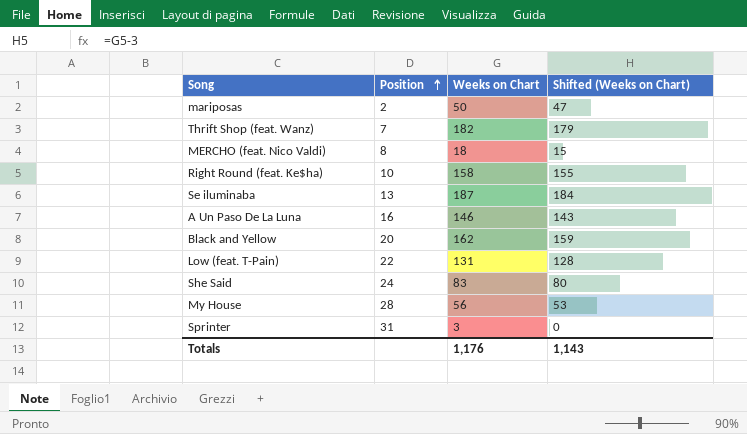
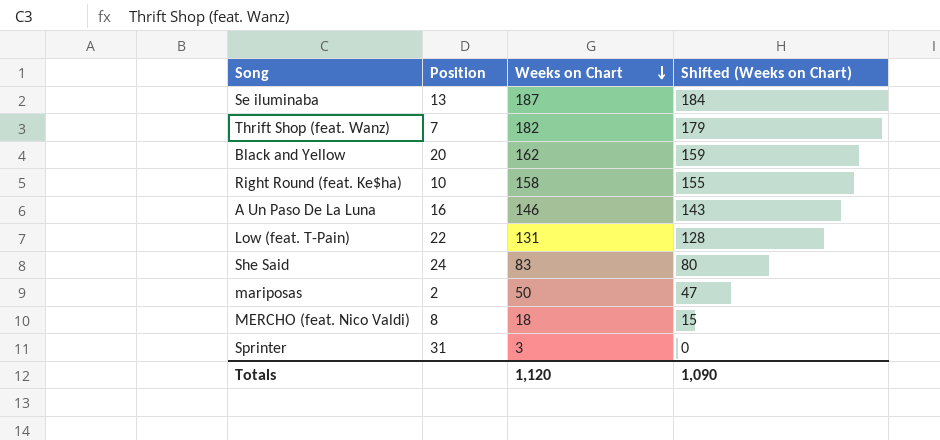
row order: Position ascending -> Weeks on Chart descending
row My House: 28 | 56 | 53 -> none
Totals | Weeks on Chart: 1,176 -> 1,120
Totals | Shifted (Weeks on Chart): 1,143 -> 1,090

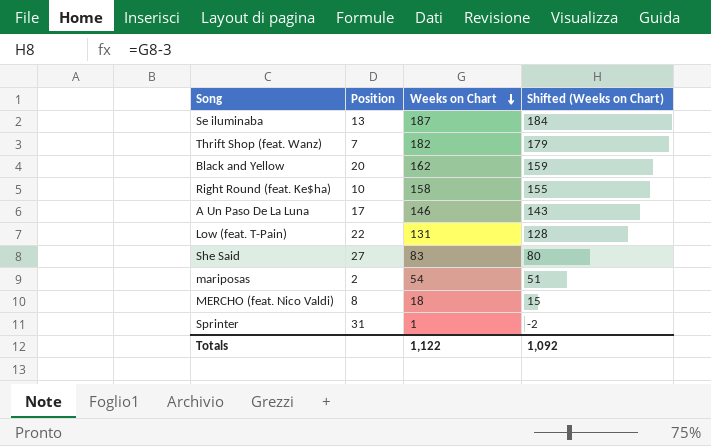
A Un Paso De La Luna | Position: 16 -> 17
She Said | Position: 24 -> 27
mariposas | Weeks on Chart: 50 -> 54
mariposas | Shifted (Weeks on Chart): 47 -> 51
Sprinter | Weeks on Chart: 3 -> 1
Sprinter | Shifted (Weeks on Chart): 0 -> -2
Totals | Weeks on Chart: 1,120 -> 1,122
Totals | Shifted (Weeks on Chart): 1,090 -> 1,092

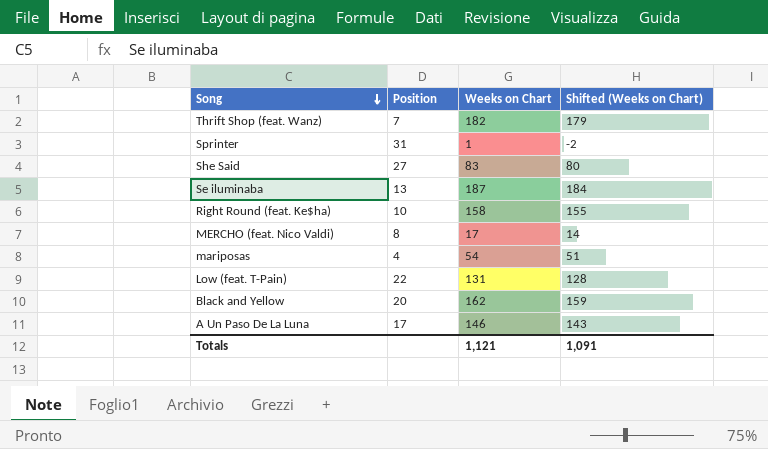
row order: Weeks on Chart descending -> Song descending
MERCHO (feat. Nico Valdi) | Weeks on Chart: 18 -> 17
MERCHO (feat. Nico Valdi) | Shifted (Weeks on Chart): 15 -> 14
mariposas | Position: 2 -> 4
Totals | Weeks on Chart: 1,122 -> 1,121
Totals | Shifted (Weeks on Chart): 1,092 -> 1,091

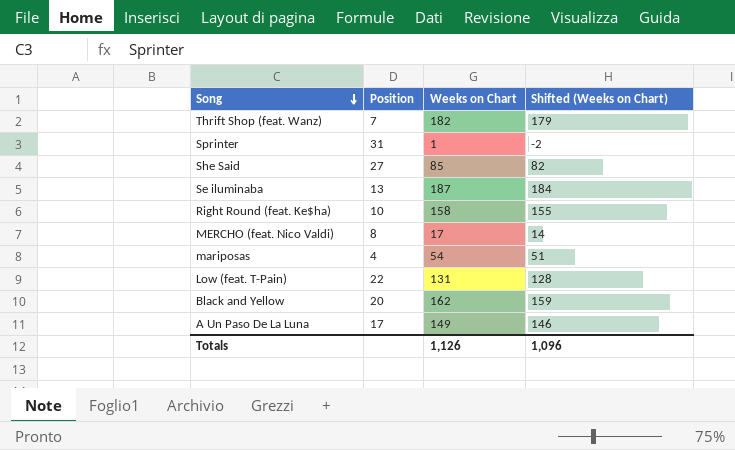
She Said | Weeks on Chart: 83 -> 85
She Said | Shifted (Weeks on Chart): 80 -> 82
A Un Paso De La Luna | Weeks on Chart: 146 -> 149
A Un Paso De La Luna | Shifted (Weeks on Chart): 143 -> 146
Totals | Weeks on Chart: 1,121 -> 1,126
Totals | Shifted (Weeks on Chart): 1,091 -> 1,096

